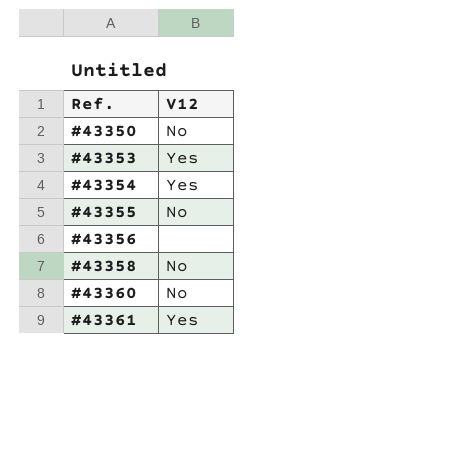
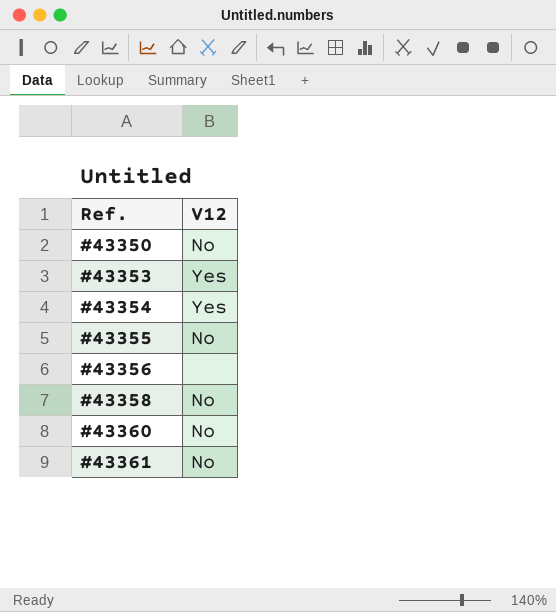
#43361 | V12: Yes -> No

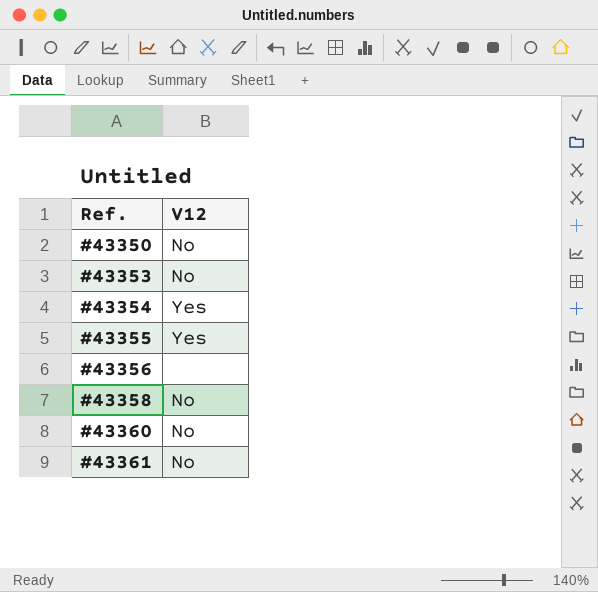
#43353 | V12: Yes -> No
#43355 | V12: No -> Yes

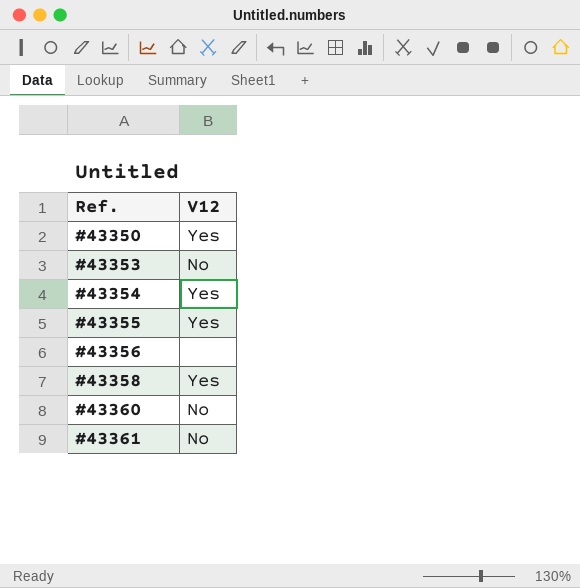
#43350 | V12: No -> Yes
#43358 | V12: No -> Yes

